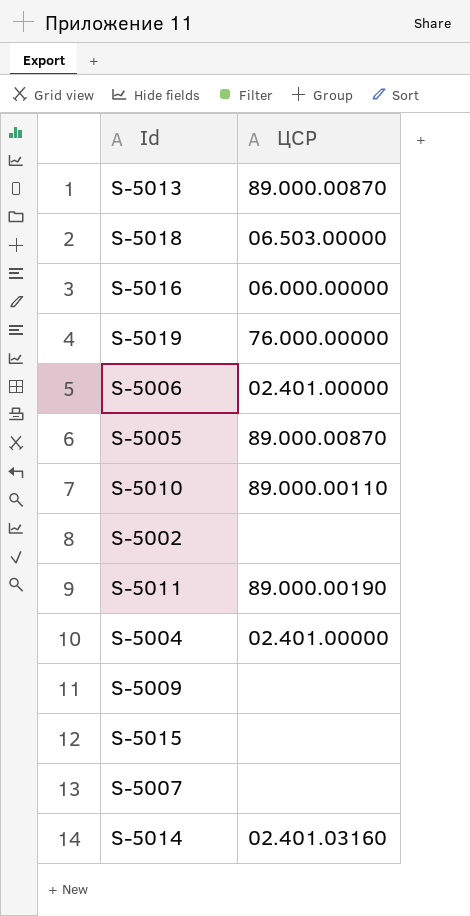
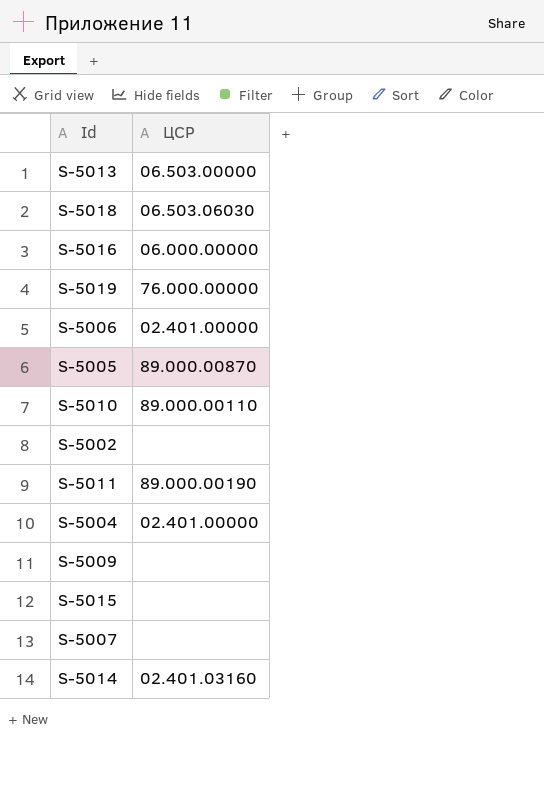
S-5013 | ЦСР: 89.000.00870 -> 06.503.00000
S-5018 | ЦСР: 06.503.00000 -> 06.503.06030

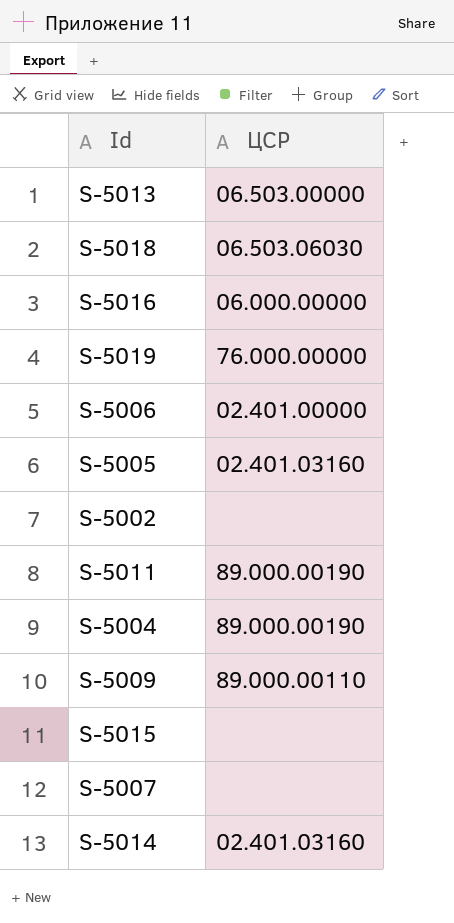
row S-5010: 89.000.00110 -> none
S-5005 | ЦСР: 89.000.00870 -> 02.401.03160
S-5004 | ЦСР: 02.401.00000 -> 89.000.00190
S-5009 | ЦСР: none -> 89.000.00110

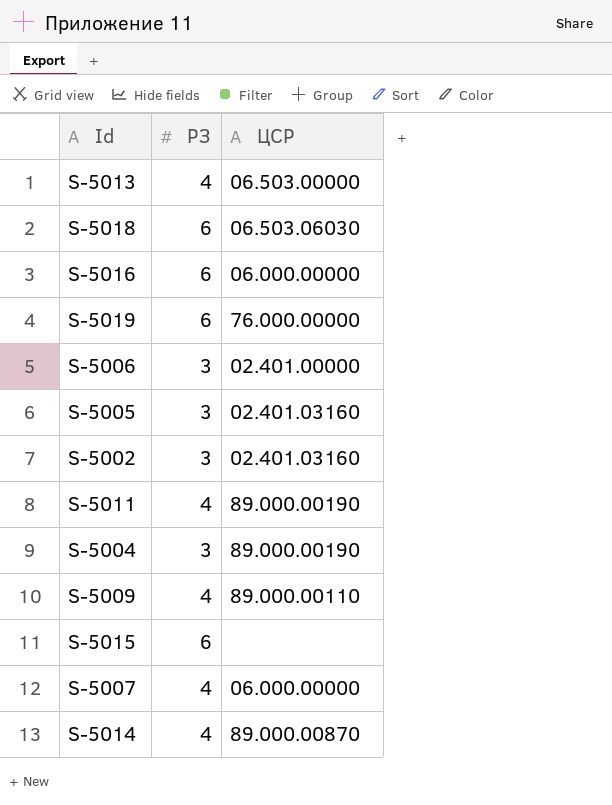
column РЗ | position: none -> 2
S-5002 | ЦСР: none -> 02.401.03160
S-5007 | ЦСР: none -> 06.000.00000
S-5014 | ЦСР: 02.401.03160 -> 89.000.00870

